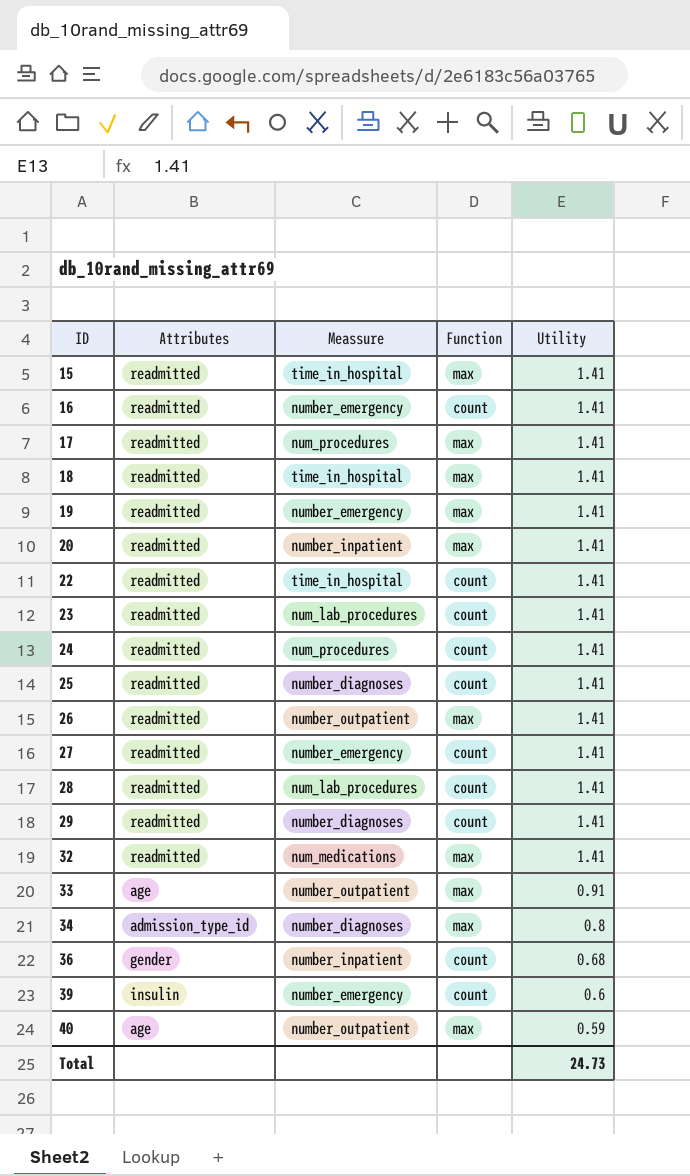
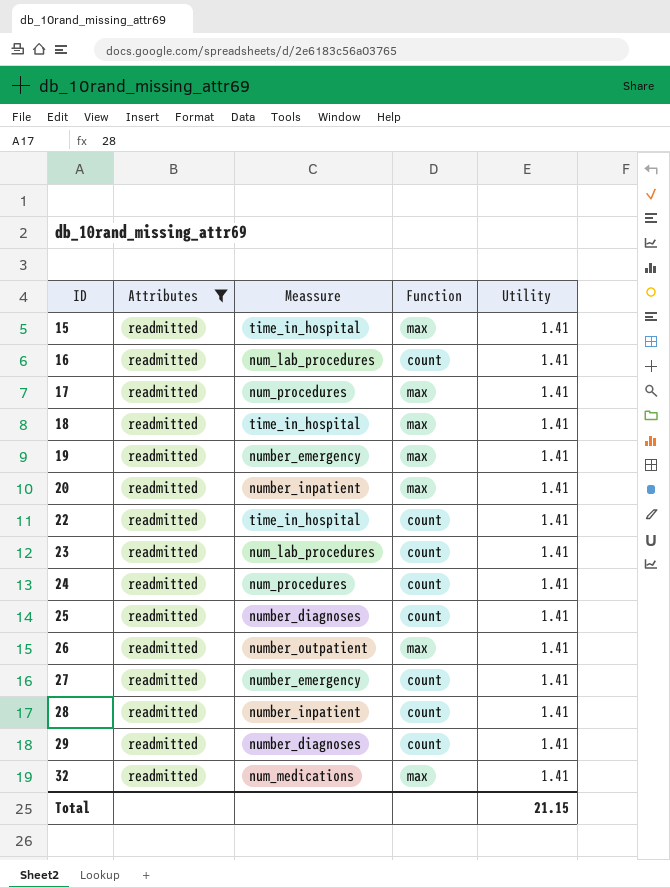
filter: none -> Attributes = readmitted
16 | Meassure: number_emergency -> num_lab_procedures
28 | Meassure: num_lab_procedures -> number_inpatient
Total | Utility: 24.73 -> 21.15

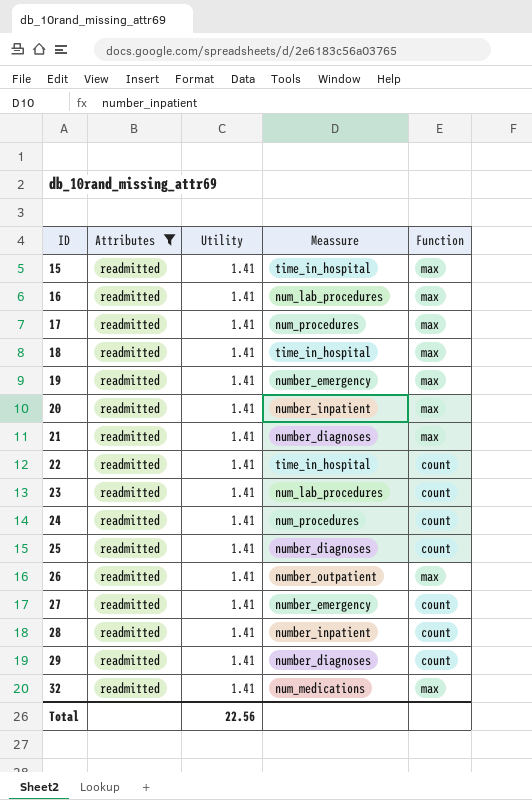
column Utility | position: 5 -> 3
16 | Function: count -> max
row 21: none -> readmitted | 1.41 | number_diagnoses | max
Total | Utility: 21.15 -> 22.56

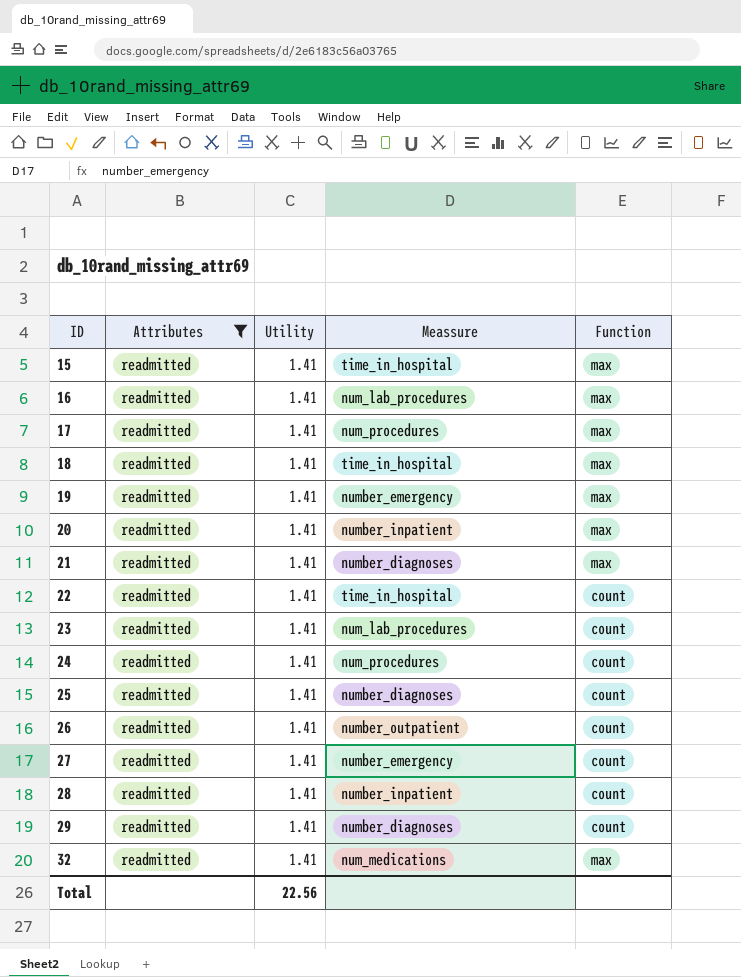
26 | Function: max -> count

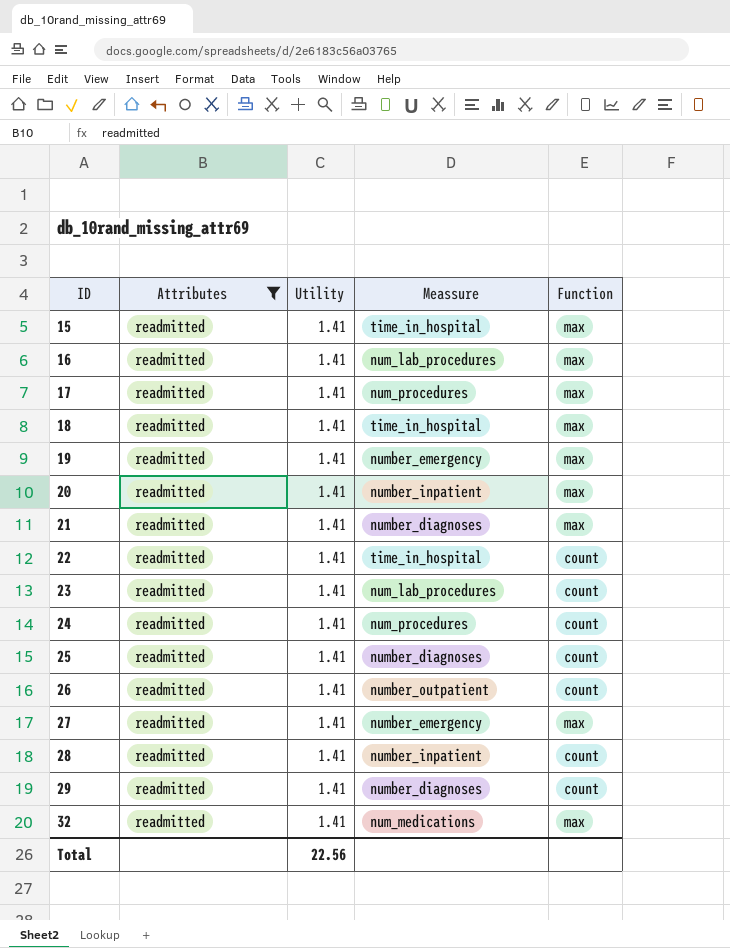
27 | Function: count -> max

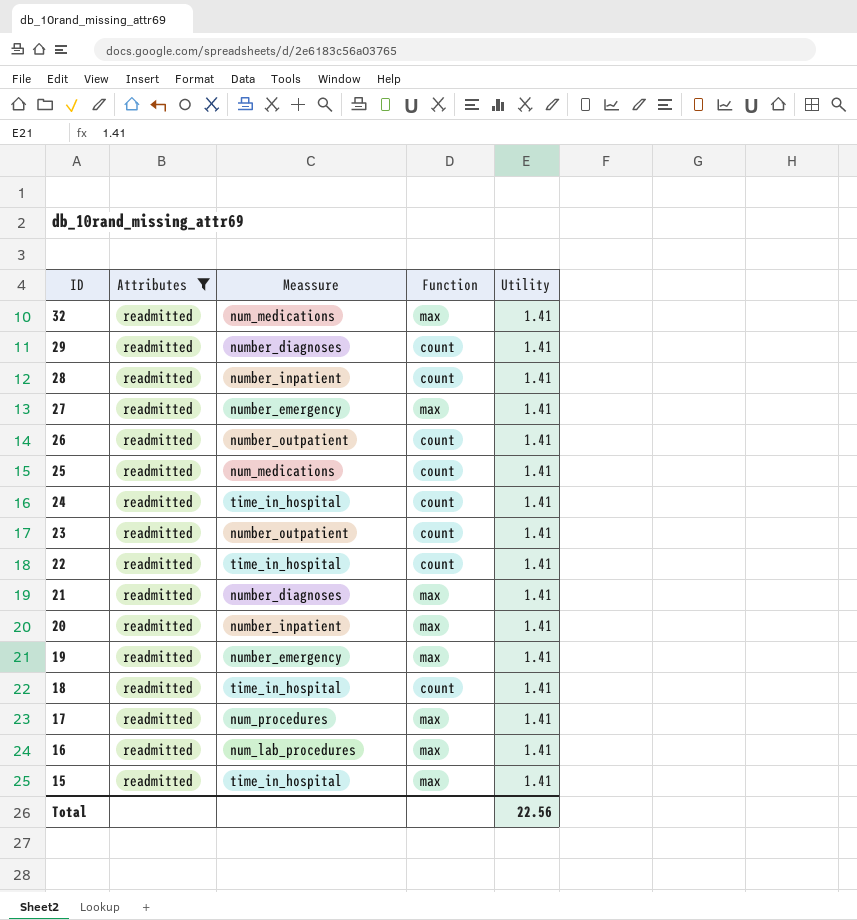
row order: ID ascending -> ID descending
column Utility | position: 3 -> 5
25 | Meassure: number_diagnoses -> num_medications
24 | Meassure: num_procedures -> time_in_hospital
23 | Meassure: num_lab_procedures -> number_outpatient
18 | Function: max -> count

